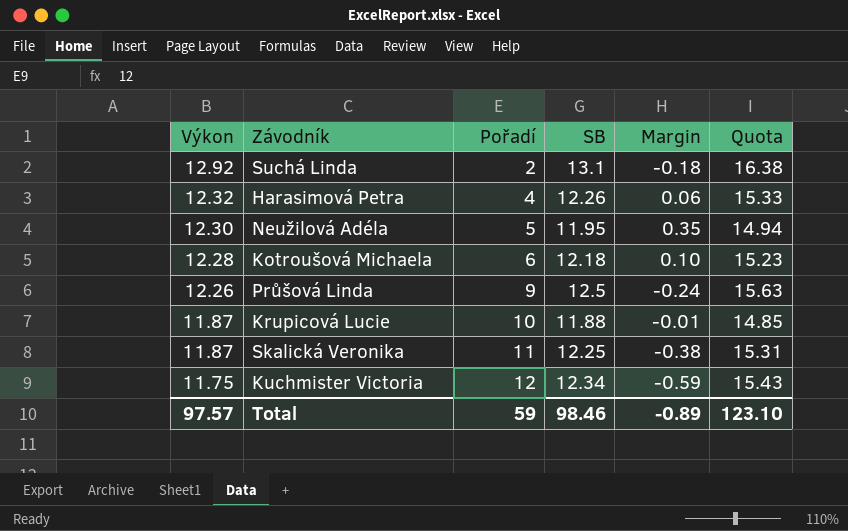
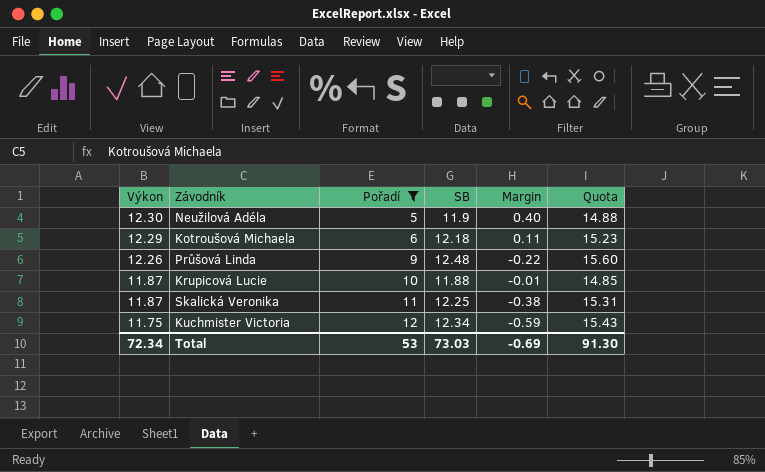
filter: none -> Pořadí >= 5
Neužilová Adéla | SB: 11.95 -> 11.9
Neužilová Adéla | Margin: 0.35 -> 0.40
Neužilová Adéla | Quota: 14.94 -> 14.88
Kotroušová Michaela | Výkon: 12.28 -> 12.29
Kotroušová Michaela | Margin: 0.10 -> 0.11
Průšová Linda | SB: 12.5 -> 12.48
Průšová Linda | Margin: -0.24 -> -0.22
Průšová Linda | Quota: 15.63 -> 15.60
Total | Výkon: 97.57 -> 72.34
Total | Pořadí: 59 -> 53
Total | SB: 98.46 -> 73.03
Total | Margin: -0.89 -> -0.69
Total | Quota: 123.10 -> 91.30

